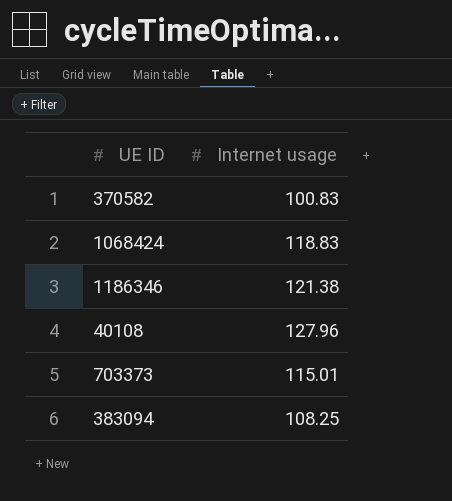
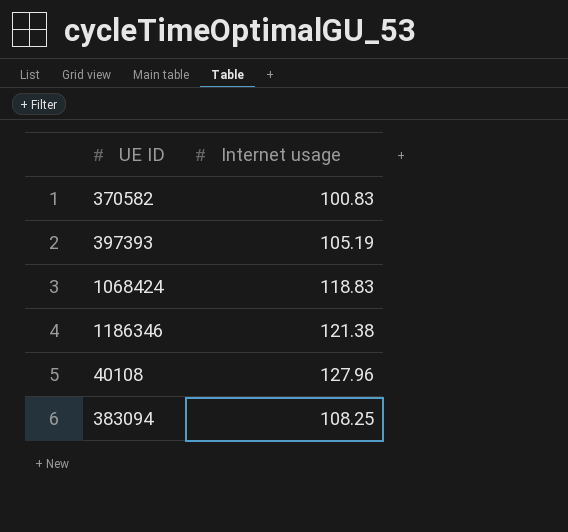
row 703373: 115.01 -> none
row 397393: none -> 105.19

